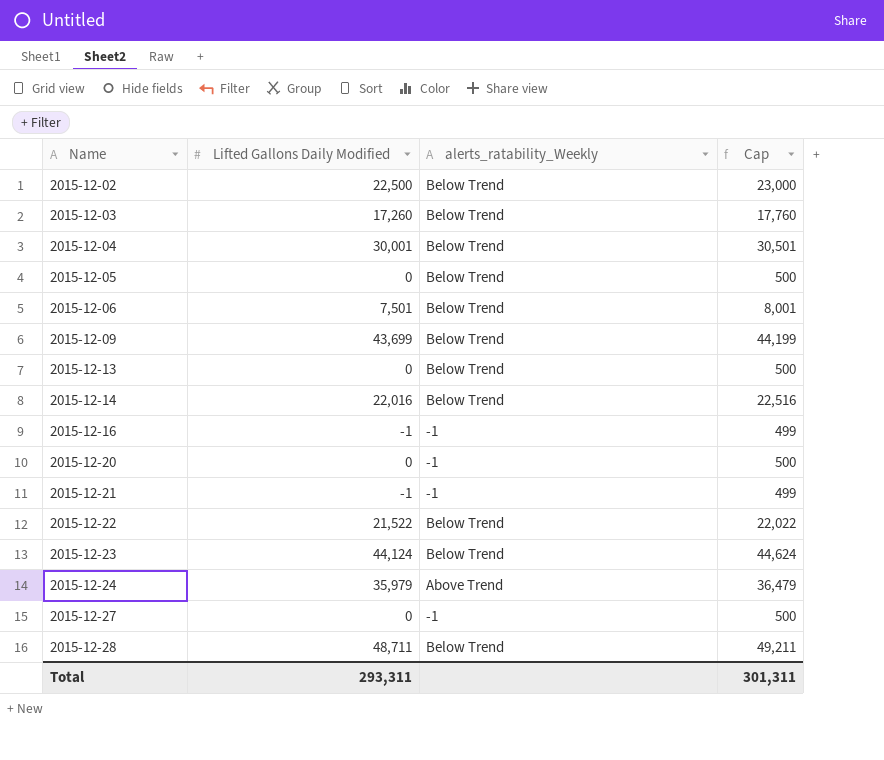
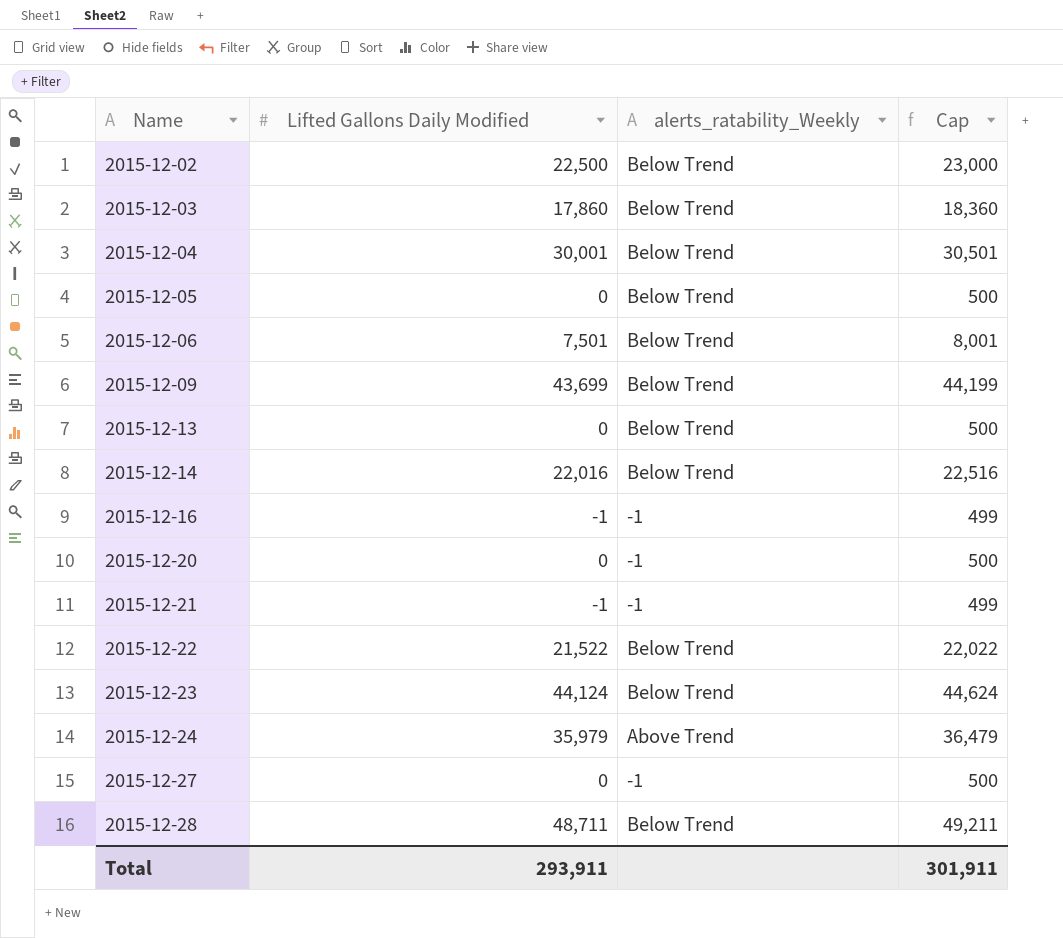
2015-12-03 | Lifted Gallons Daily Modified: 17,260 -> 17,860
2015-12-03 | Cap: 17,760 -> 18,360
Total | Lifted Gallons Daily Modified: 293,311 -> 293,911
Total | Cap: 301,311 -> 301,911

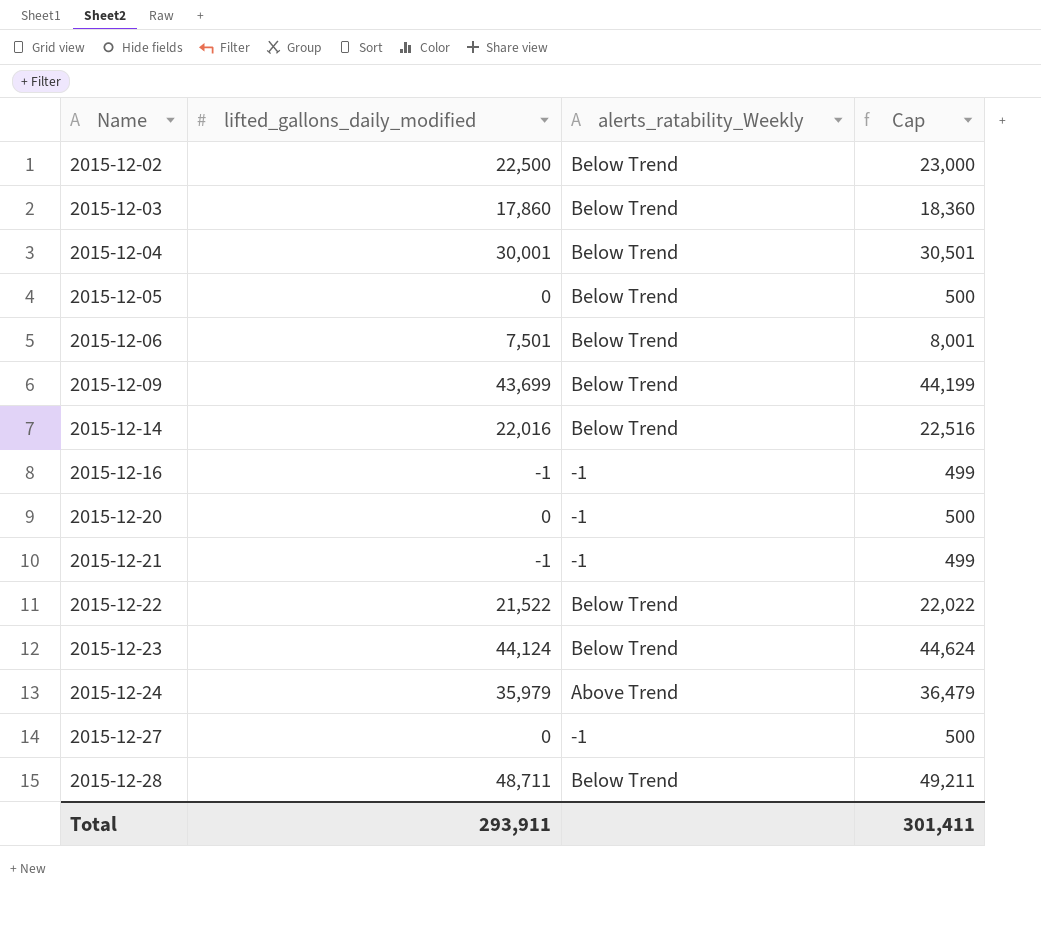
column name: Lifted Gallons Daily Modified -> lifted_gallons_daily_modified
row 2015-12-13: 0 | Below Trend | 500 -> none
Total | Cap: 301,911 -> 301,411

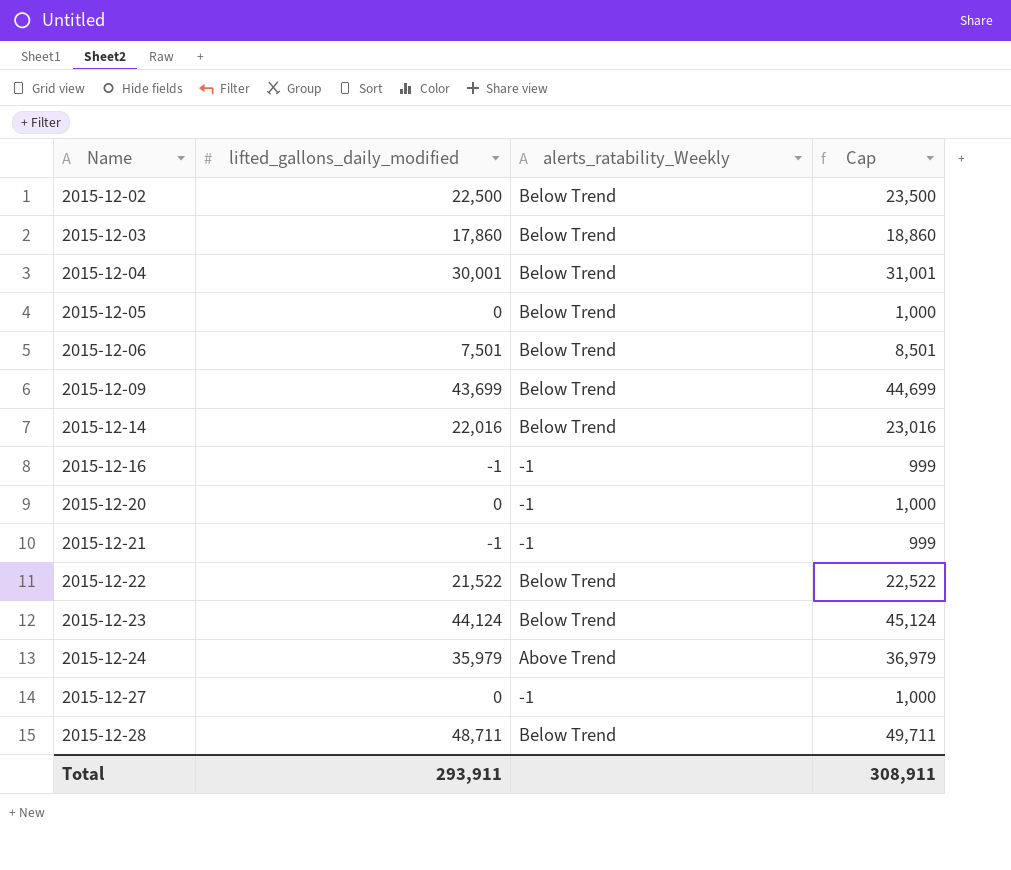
column Cap | formula: [lifted_gallons_daily_modified] + 500 -> [lifted_gallons_daily_modified] + 1000
Total | Cap: 301,411 -> 308,911

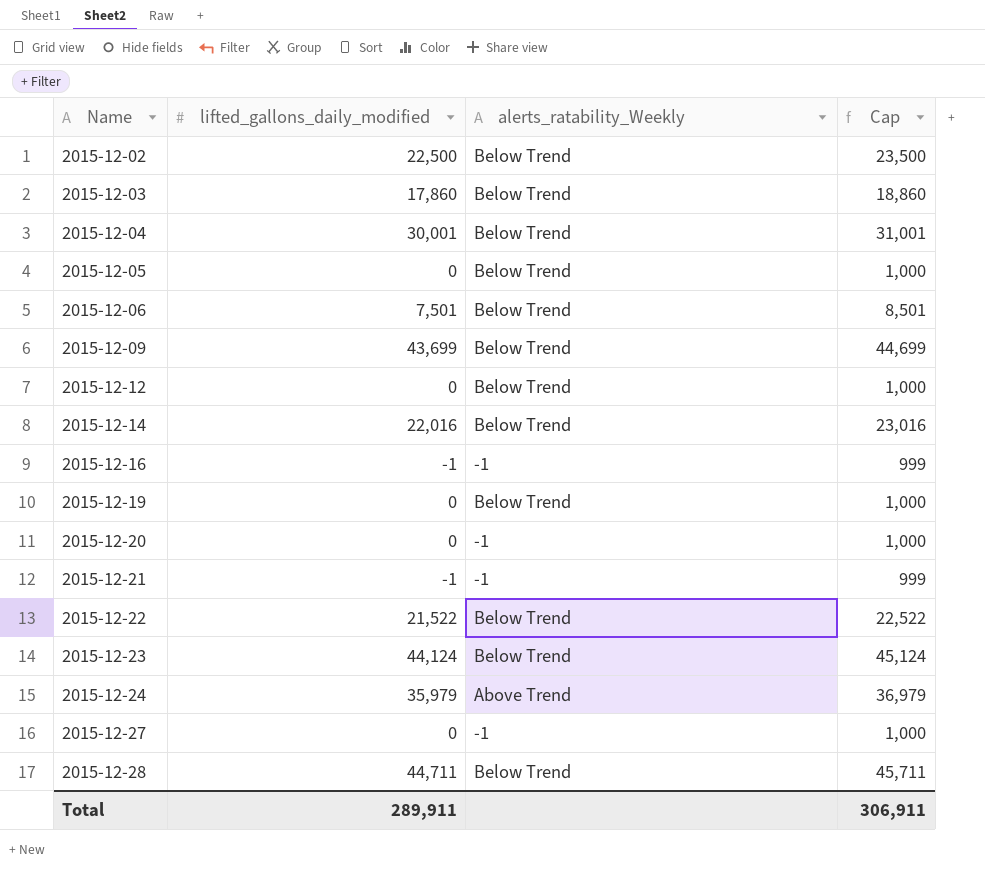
row 2015-12-12: none -> 0 | Below Trend | 1,000
row 2015-12-19: none -> 0 | Below Trend | 1,000
2015-12-28 | lifted_gallons_daily_modified: 48,711 -> 44,711
2015-12-28 | Cap: 49,711 -> 45,711
Total | lifted_gallons_daily_modified: 293,911 -> 289,911
Total | Cap: 308,911 -> 306,911

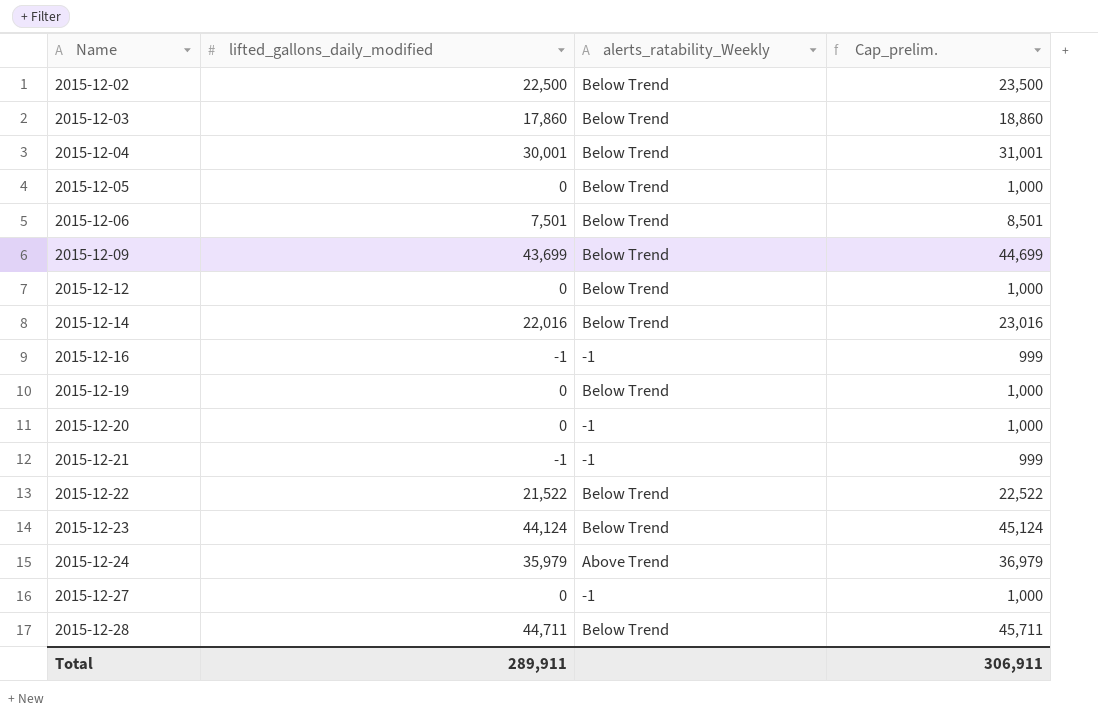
column name: Cap -> Cap_prelim.

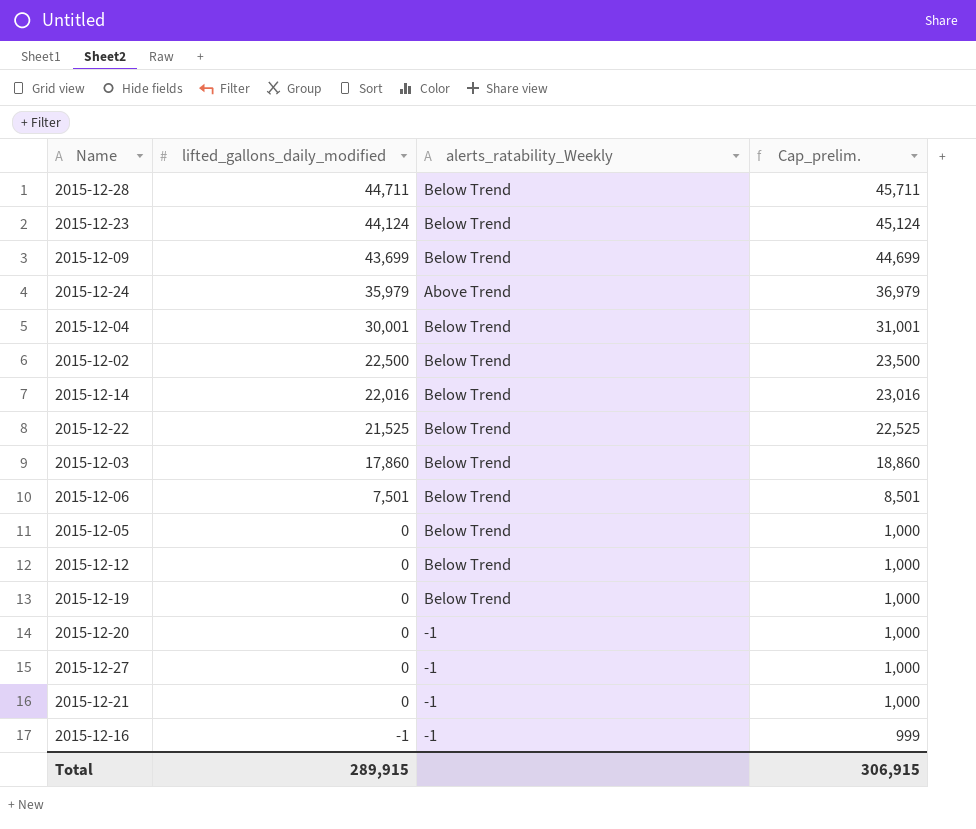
row order: Name ascending -> lifted_gallons_daily_modified descending
2015-12-22 | lifted_gallons_daily_modified: 21,522 -> 21,525
2015-12-22 | Cap_prelim.: 22,522 -> 22,525
2015-12-21 | lifted_gallons_daily_modified: -1 -> 0
2015-12-21 | Cap_prelim.: 999 -> 1,000
Total | lifted_gallons_daily_modified: 289,911 -> 289,915
Total | Cap_prelim.: 306,911 -> 306,915

